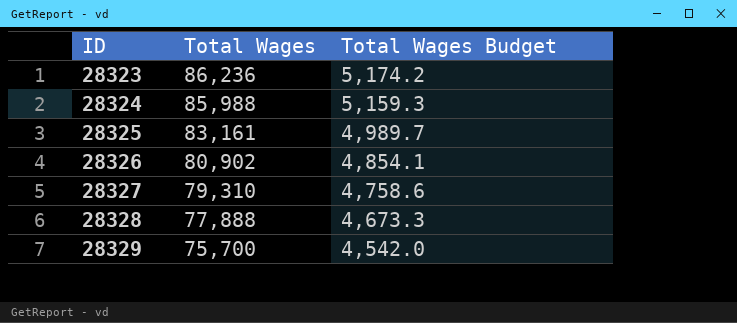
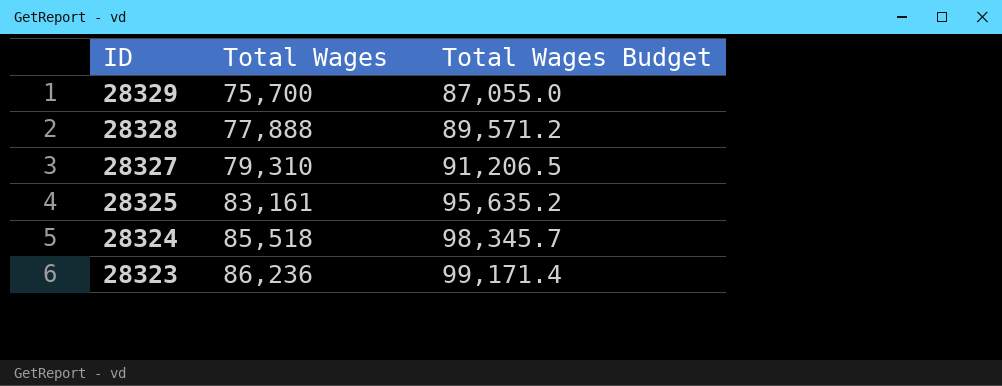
row order: ID ascending -> ID descending
column Total Wages Budget | formula: [Total Wages] * 0.06 -> [Total Wages] * 1.15
row 28326: 80,902 | 4,854.1 -> none
28324 | Total Wages: 85,988 -> 85,518

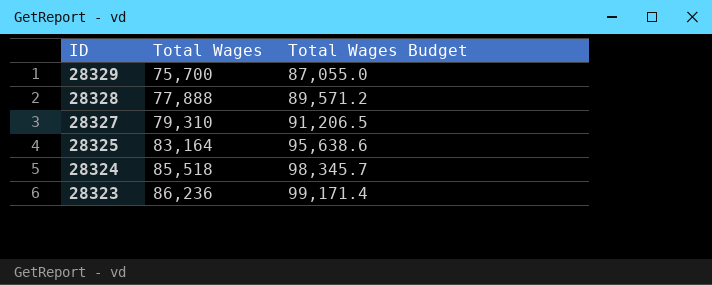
28325 | Total Wages: 83,161 -> 83,164
28325 | Total Wages Budget: 95,635.2 -> 95,638.6

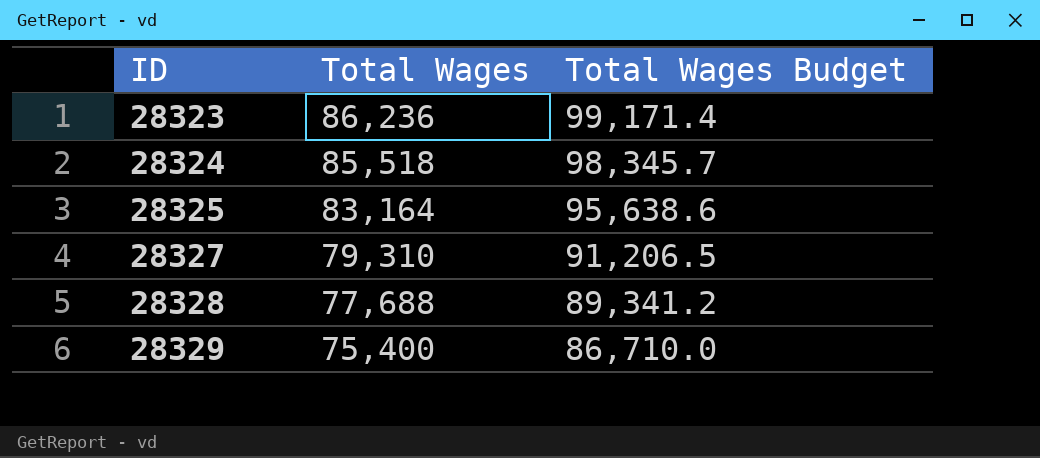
row order: ID descending -> ID ascending
28328 | Total Wages: 77,888 -> 77,688
28328 | Total Wages Budget: 89,571.2 -> 89,341.2
28329 | Total Wages: 75,700 -> 75,400
28329 | Total Wages Budget: 87,055.0 -> 86,710.0

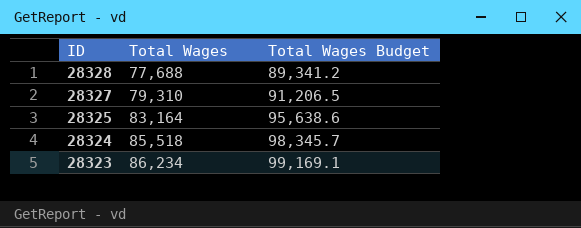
row order: ID ascending -> ID descending
row 28329: 75,400 | 86,710.0 -> none
28323 | Total Wages: 86,236 -> 86,234
28323 | Total Wages Budget: 99,171.4 -> 99,169.1

